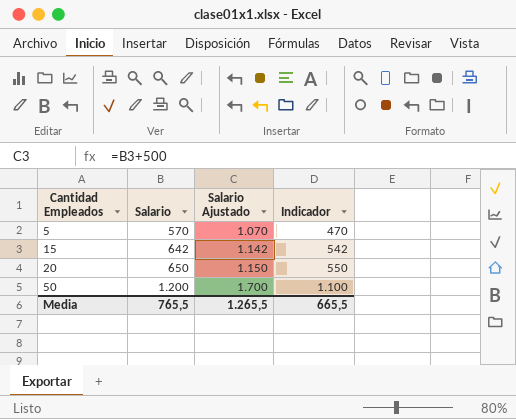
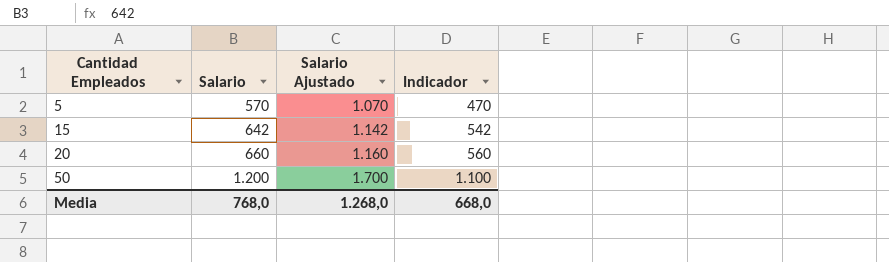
20 | Salario: 650 -> 660
20 | Salario Ajustado: 1.150 -> 1.160
20 | Indicador: 550 -> 560
Media | Salario: 765,5 -> 768,0
Media | Salario Ajustado: 1.265,5 -> 1.268,0
Media | Indicador: 665,5 -> 668,0

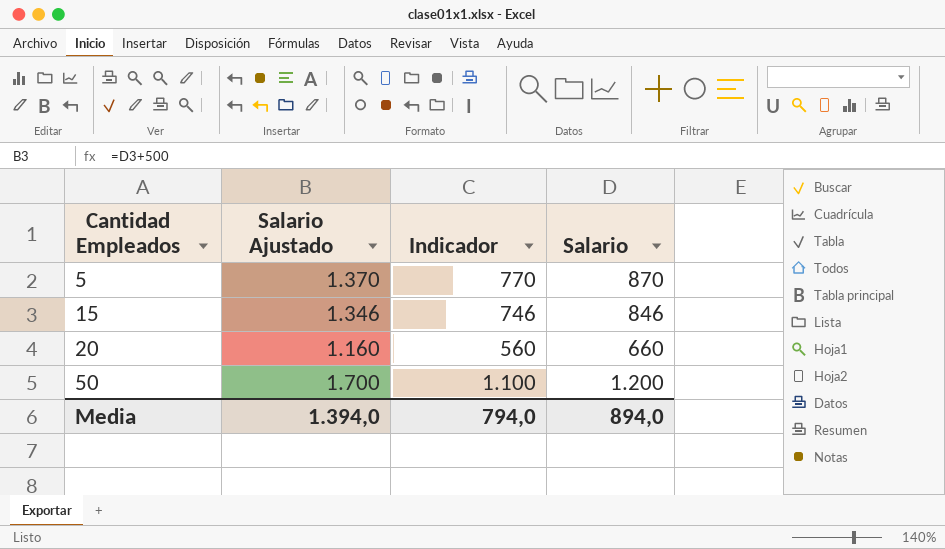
column Salario | position: 2 -> 4
5 | Salario Ajustado: 1.070 -> 1.370
5 | Indicador: 470 -> 770
5 | Salario: 570 -> 870
15 | Salario Ajustado: 1.142 -> 1.346
15 | Indicador: 542 -> 746
15 | Salario: 642 -> 846
Media | Salario Ajustado: 1.268,0 -> 1.394,0
Media | Indicador: 668,0 -> 794,0
Media | Salario: 768,0 -> 894,0

